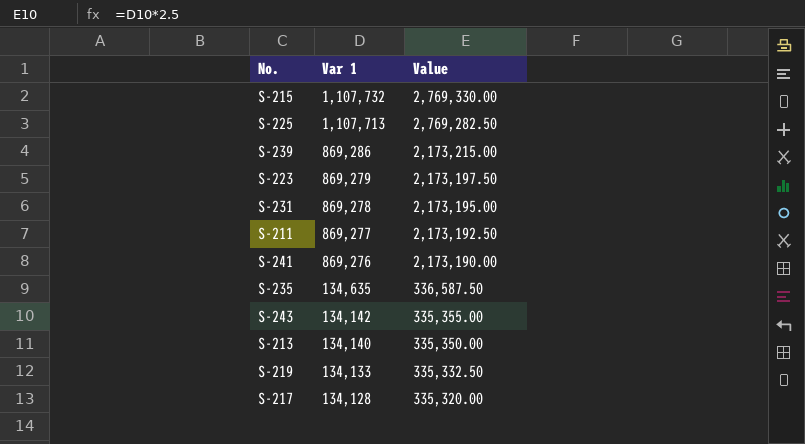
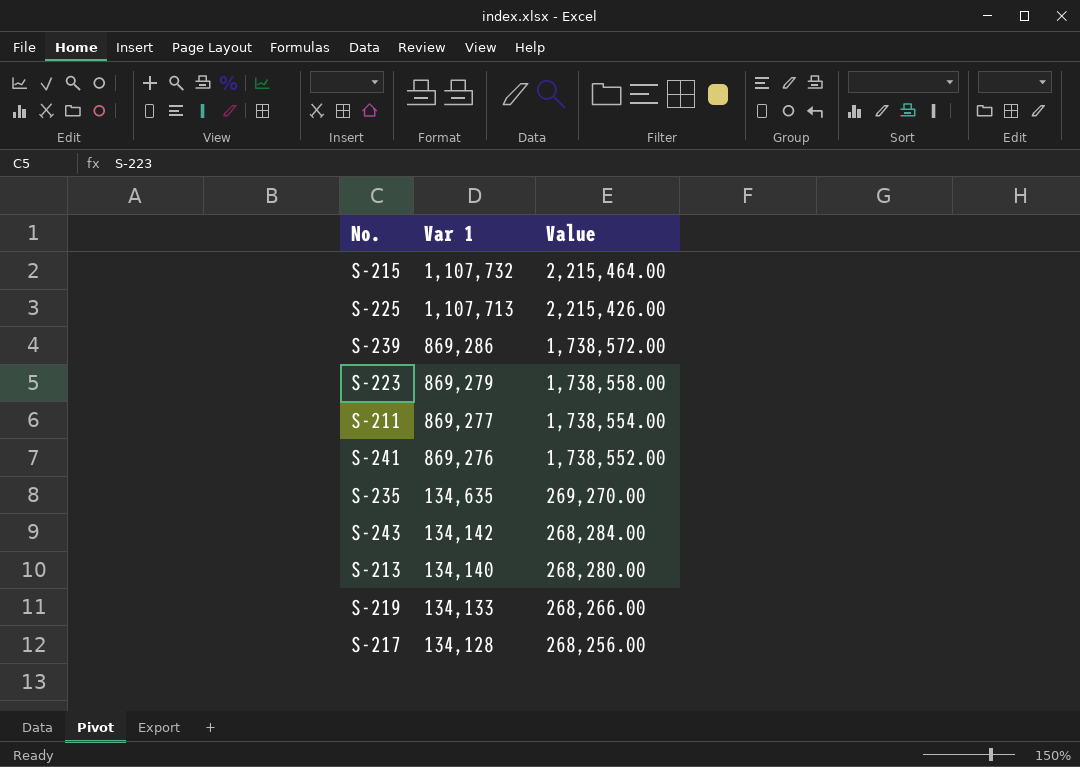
column Value | formula: [Var 1] * 2.5 -> [Var 1] * 2
row S-231: 869,278 | 2,173,195.00 -> none

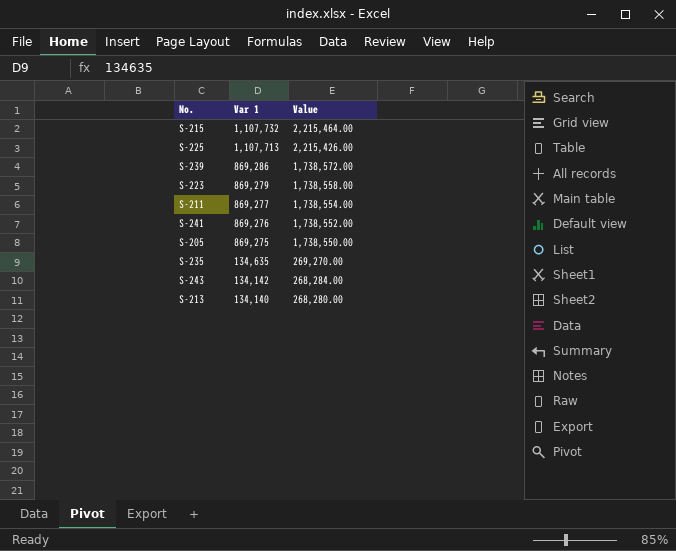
row S-219: 134,133 | 268,266.00 -> none
row S-217: 134,128 | 268,256.00 -> none
row S-205: none -> 869,275 | 1,738,550.00

